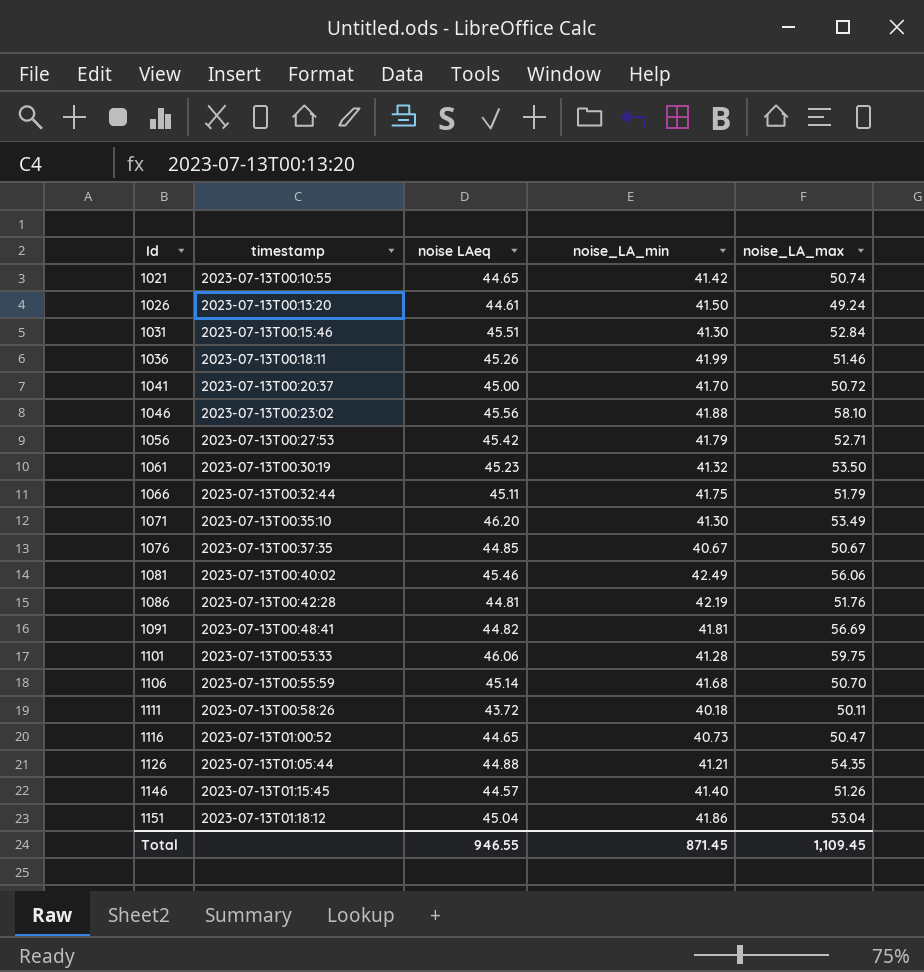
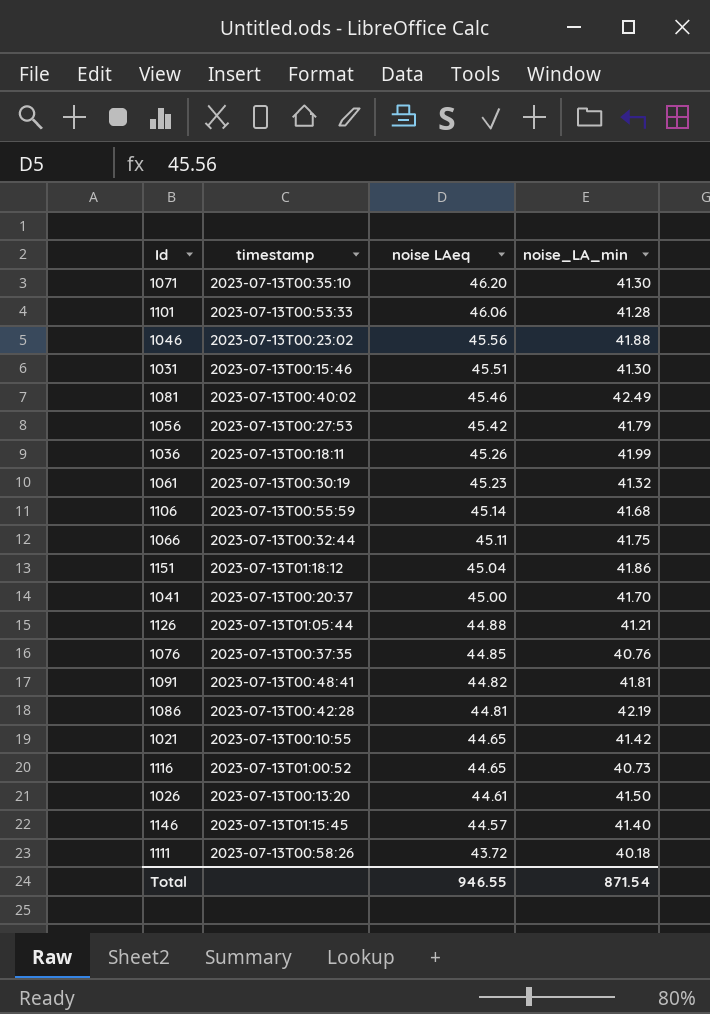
row order: Id ascending -> noise LAeq descending
column noise_LA_max | position: 5 -> none
1076 | noise_LA_min: 40.67 -> 40.76
Total | noise_LA_min: 871.45 -> 871.54

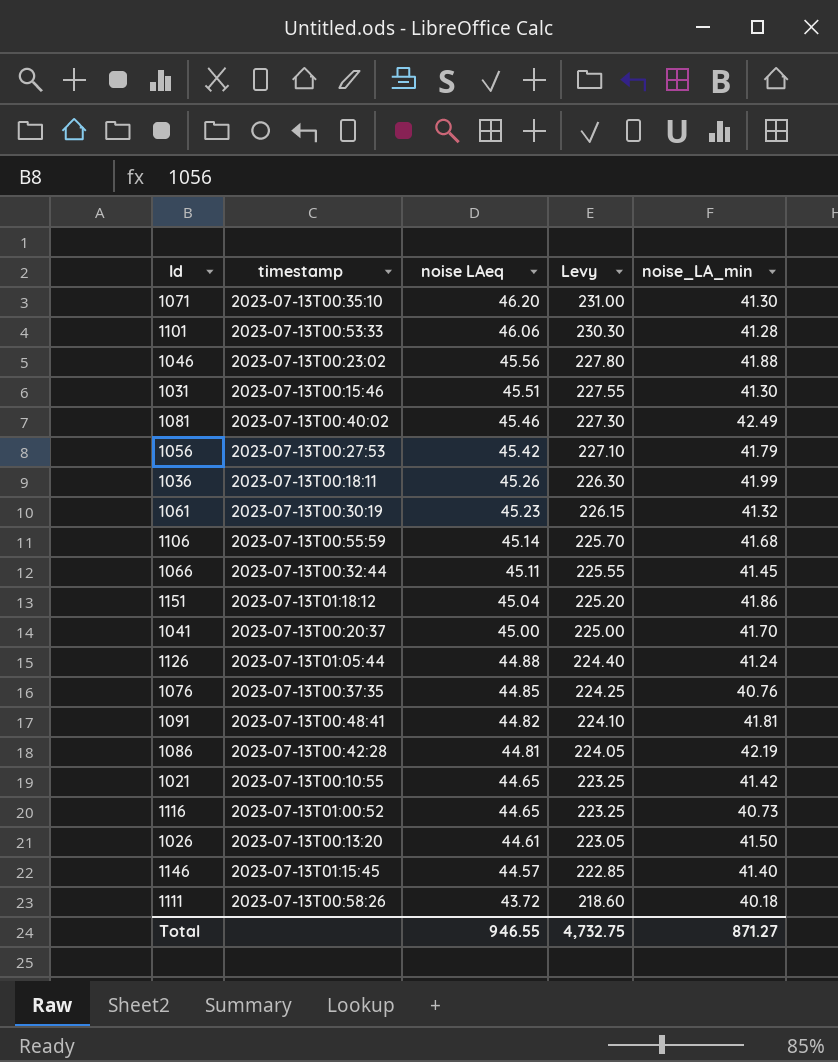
column Levy | formula: none -> [noise LAeq] * 5
1066 | noise_LA_min: 41.75 -> 41.45
1126 | noise_LA_min: 41.21 -> 41.24
Total | noise_LA_min: 871.54 -> 871.27

